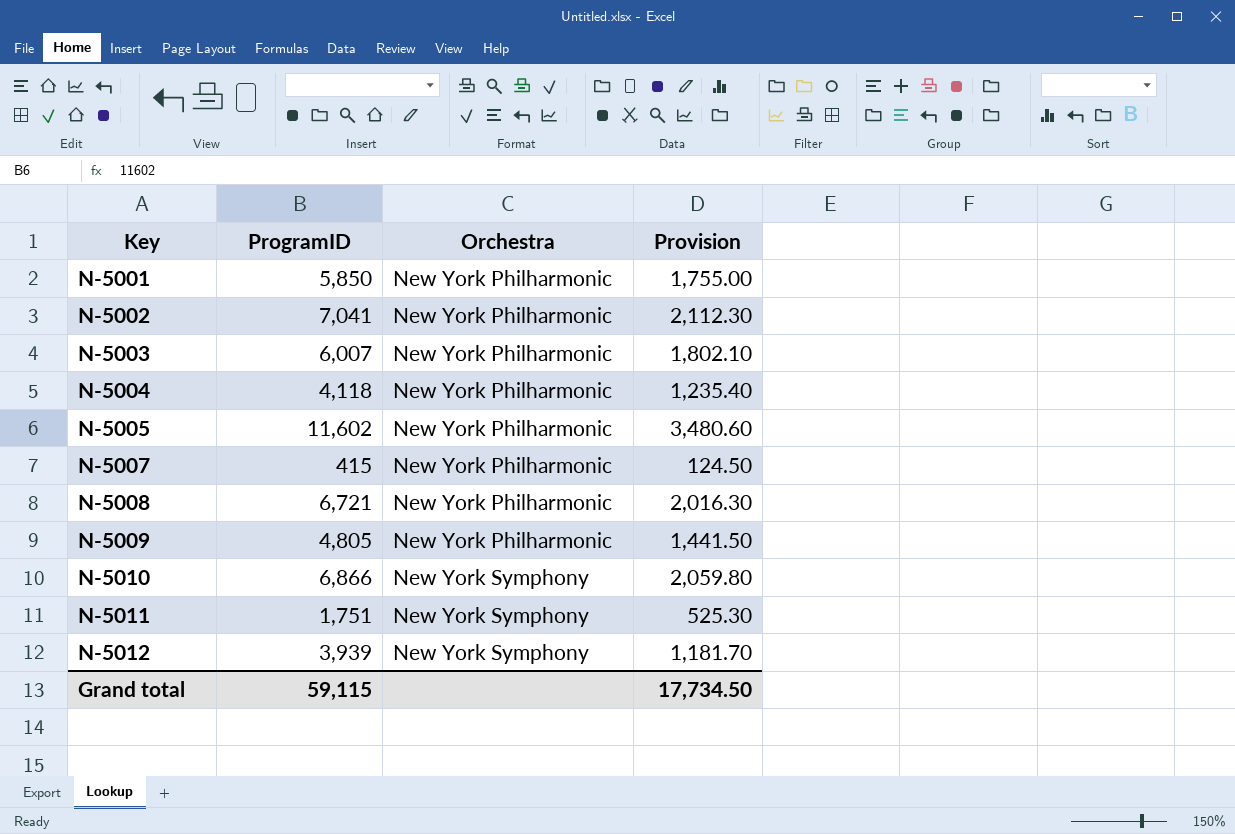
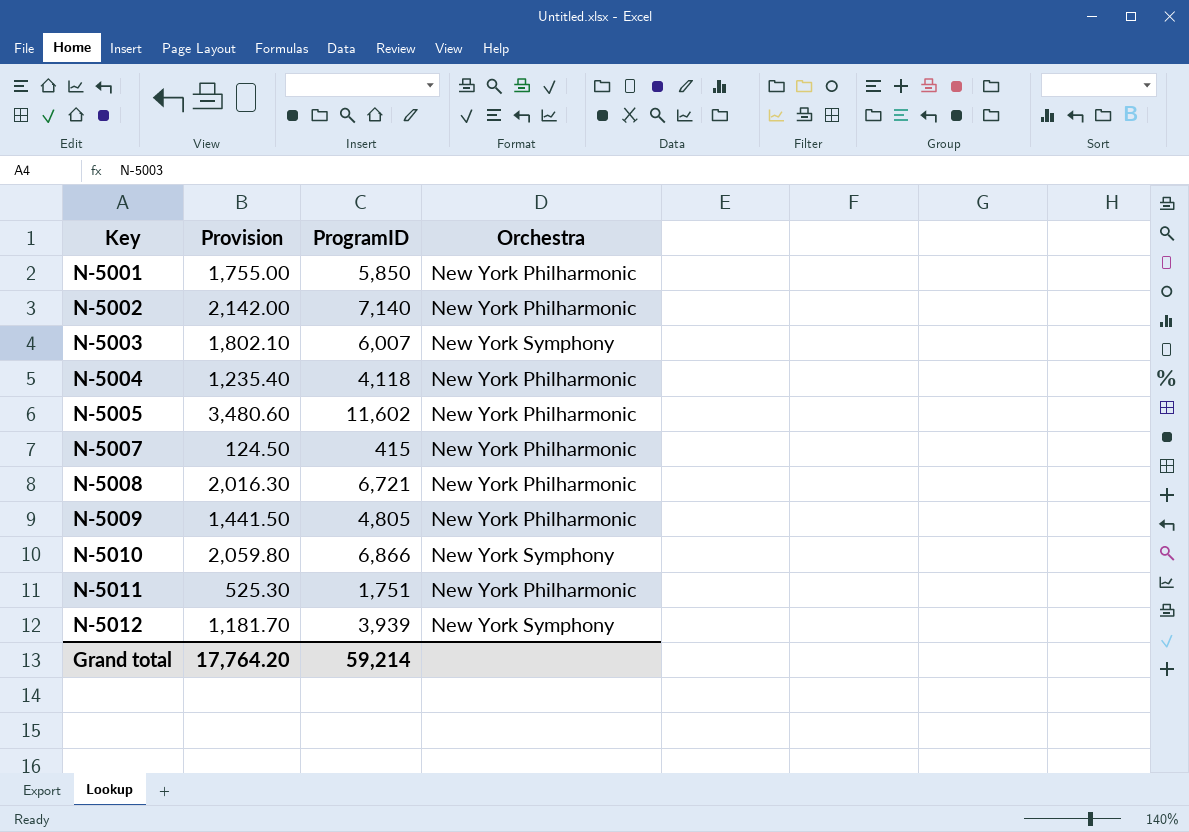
column Provision | position: 4 -> 2
N-5002 | Provision: 2,112.30 -> 2,142.00
N-5002 | ProgramID: 7,041 -> 7,140
N-5003 | Orchestra: New York Philharmonic -> New York Symphony
N-5011 | Orchestra: New York Symphony -> New York Philharmonic
Grand total | Provision: 17,734.50 -> 17,764.20
Grand total | ProgramID: 59,115 -> 59,214

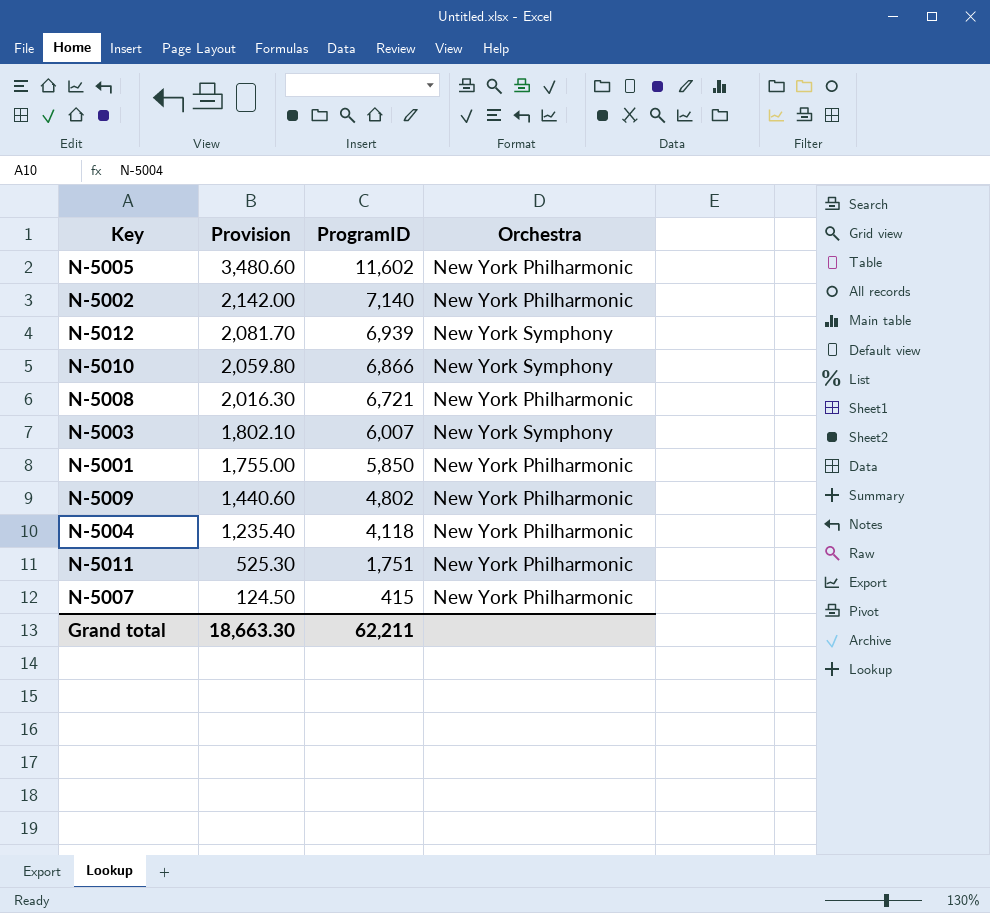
row order: Key ascending -> Provision descending
N-5012 | Provision: 1,181.70 -> 2,081.70
N-5012 | ProgramID: 3,939 -> 6,939
N-5009 | Provision: 1,441.50 -> 1,440.60
N-5009 | ProgramID: 4,805 -> 4,802
Grand total | Provision: 17,764.20 -> 18,663.30
Grand total | ProgramID: 59,214 -> 62,211

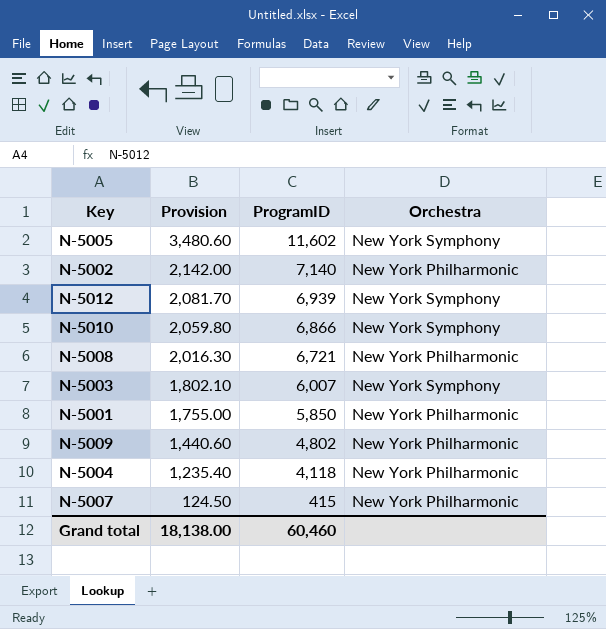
row N-5011: 525.30 | 1,751 | New York Philharmonic -> none
N-5005 | Orchestra: New York Philharmonic -> New York Symphony
Grand total | Provision: 18,663.30 -> 18,138.00
Grand total | ProgramID: 62,211 -> 60,460

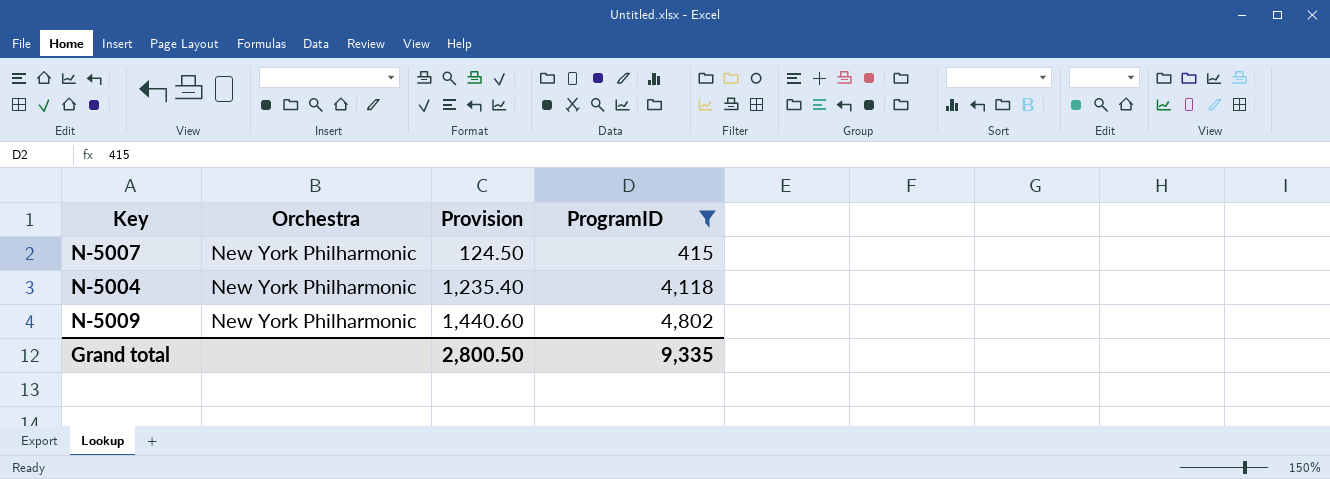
filter: none -> ProgramID <= 4,802
row order: Provision descending -> Provision ascending
column Orchestra | position: 4 -> 2
Grand total | Provision: 18,138.00 -> 2,800.50
Grand total | ProgramID: 60,460 -> 9,335

